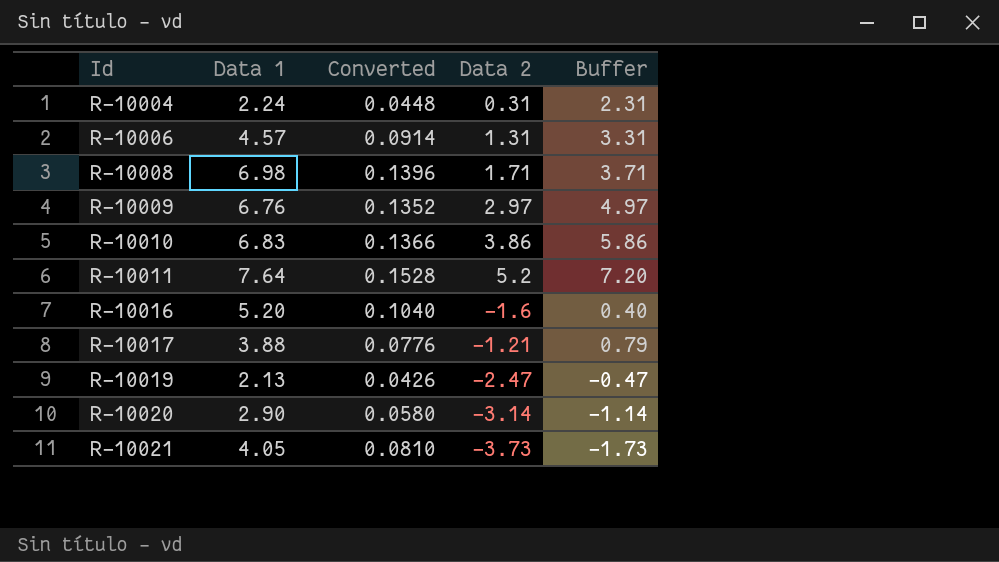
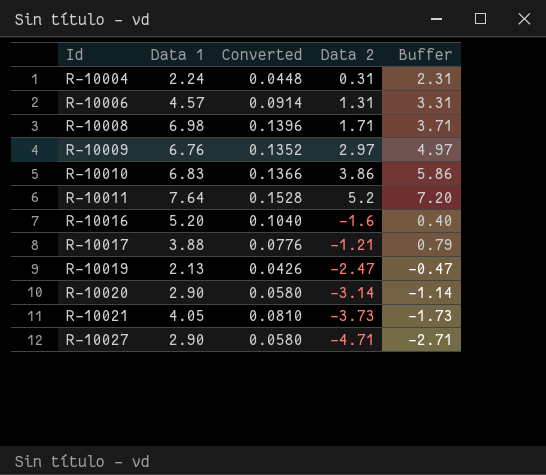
row R-10027: none -> 2.90 | 0.0580 | -4.71 | -2.71

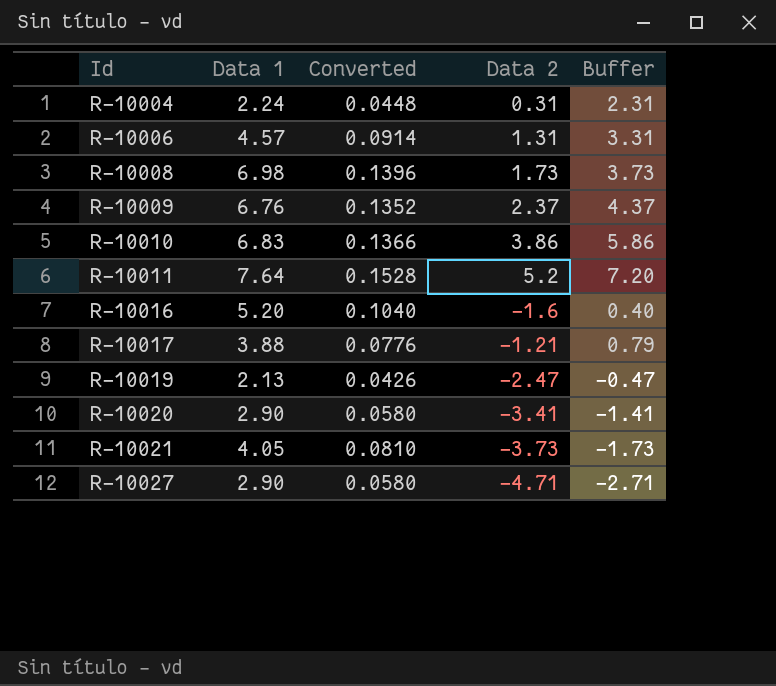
R-10008 | Data 2: 1.71 -> 1.73
R-10008 | Buffer: 3.71 -> 3.73
R-10009 | Data 2: 2.97 -> 2.37
R-10009 | Buffer: 4.97 -> 4.37
R-10020 | Data 2: -3.14 -> -3.41
R-10020 | Buffer: -1.14 -> -1.41

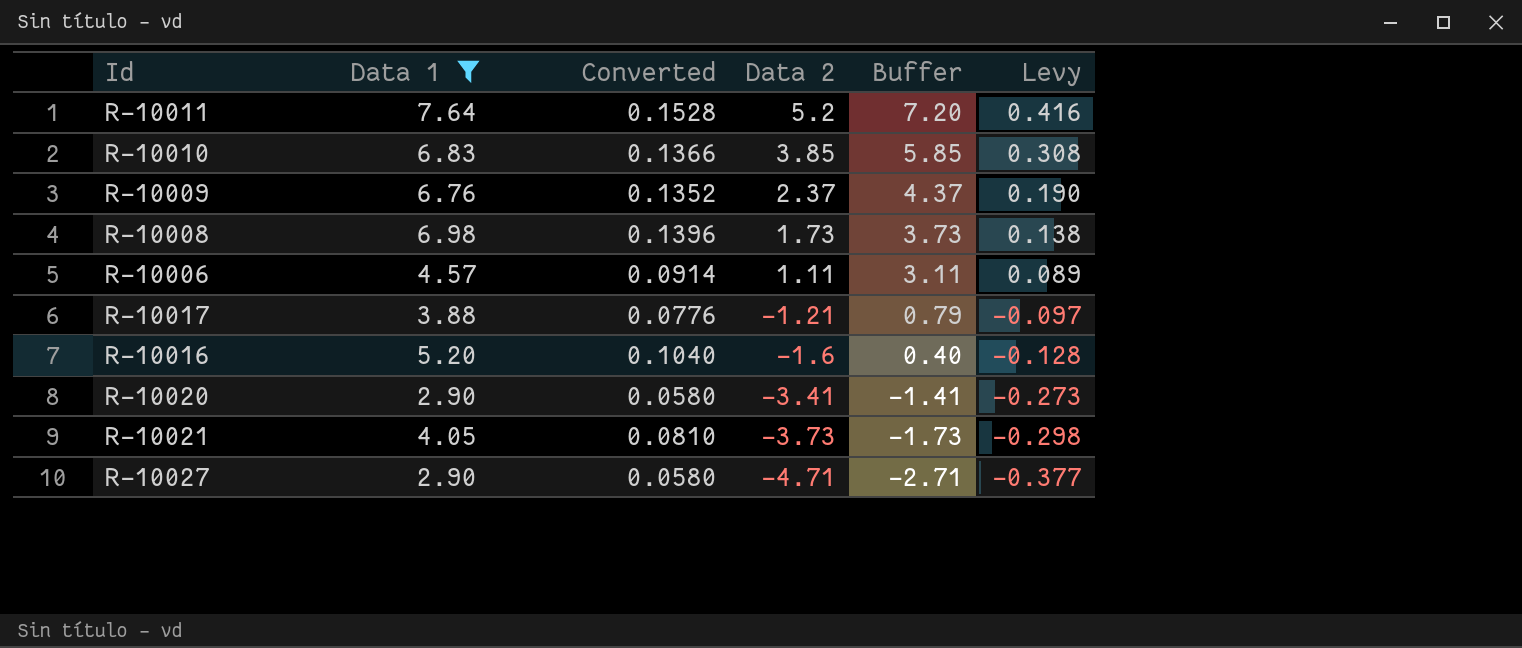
filter: none -> Data 1 >= 2.90
row order: Id ascending -> Data 2 descending
column Levy | formula: none -> [Data 2] * 0.08
R-10010 | Data 2: 3.86 -> 3.85
R-10010 | Buffer: 5.86 -> 5.85
R-10006 | Data 2: 1.31 -> 1.11
R-10006 | Buffer: 3.31 -> 3.11

